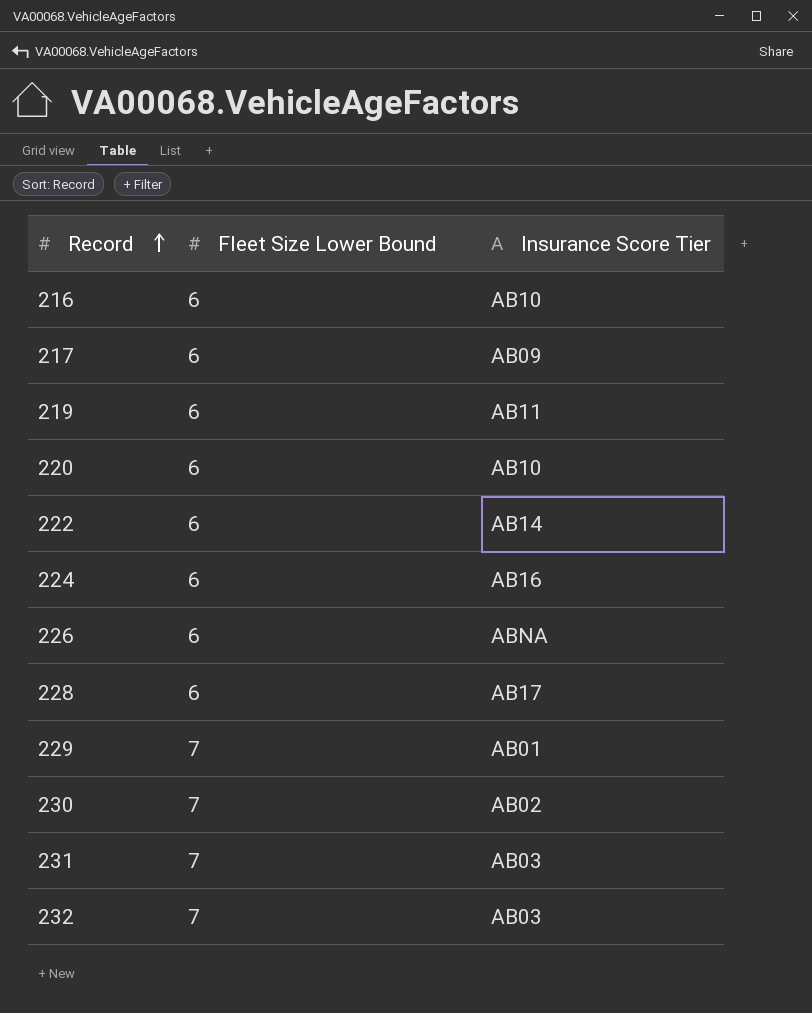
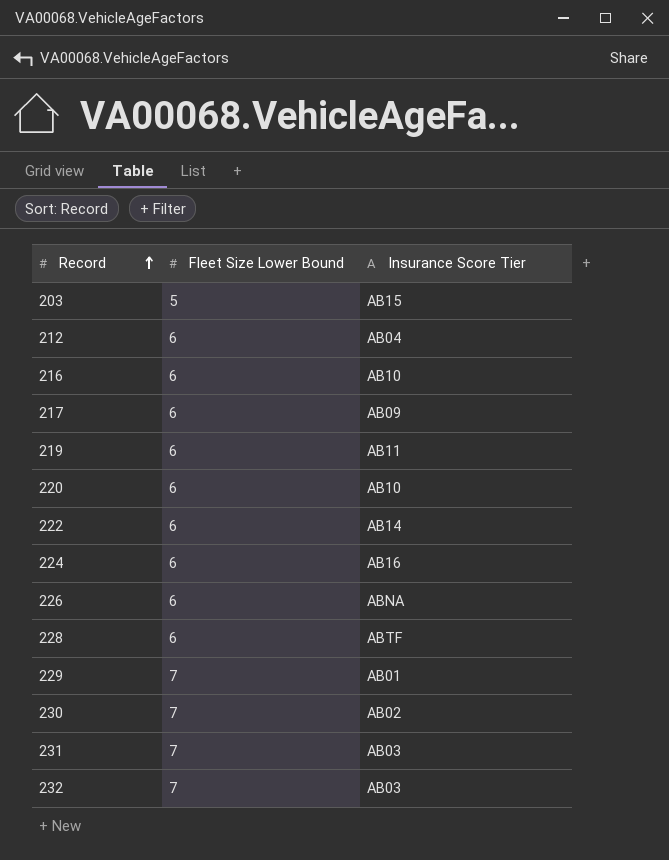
row 203: none -> 5 | AB15
row 212: none -> 6 | AB04
228 | Insurance Score Tier: AB17 -> ABTF

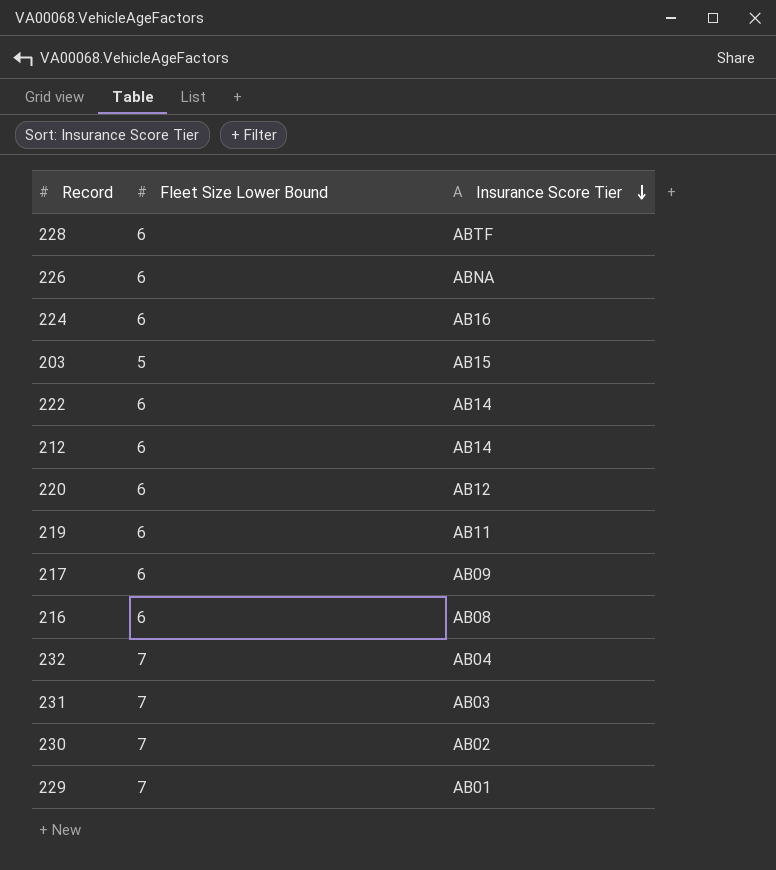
row order: Record ascending -> Insurance Score Tier descending
212 | Insurance Score Tier: AB04 -> AB14
220 | Insurance Score Tier: AB10 -> AB12
216 | Insurance Score Tier: AB10 -> AB08
232 | Insurance Score Tier: AB03 -> AB04

